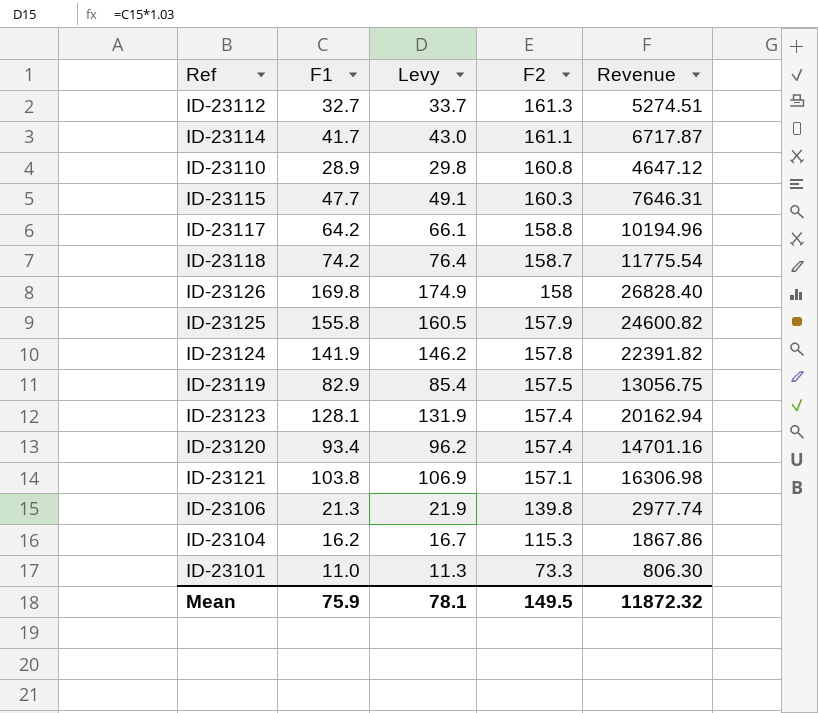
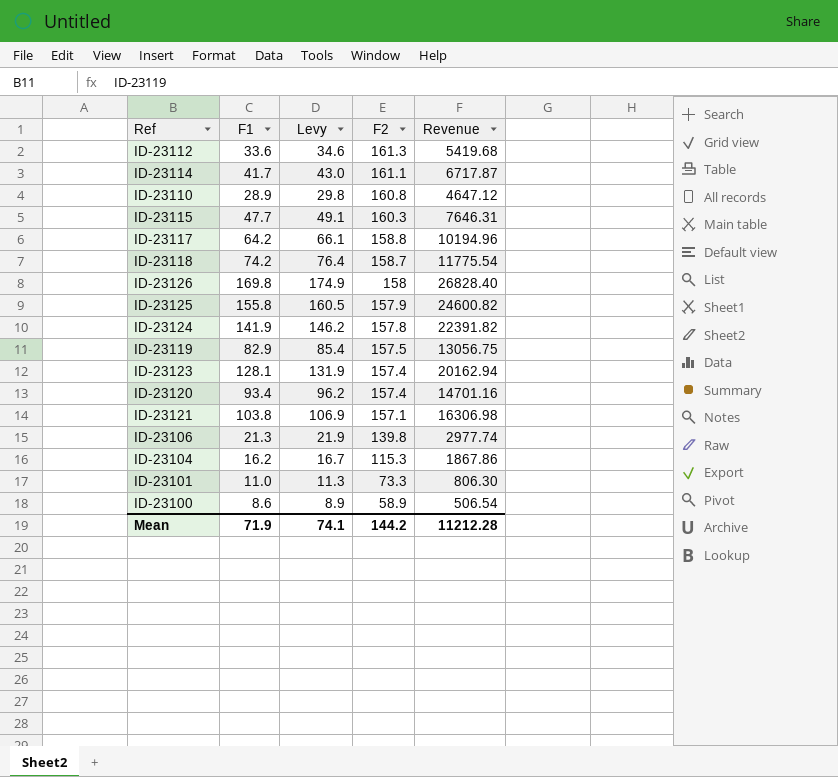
ID-23112 | F1: 32.7 -> 33.6
ID-23112 | Levy: 33.7 -> 34.6
ID-23112 | Revenue: 5274.51 -> 5419.68
row ID-23100: none -> 8.6 | 8.9 | 58.9 | 506.54
Mean | F1: 75.9 -> 71.9
Mean | Levy: 78.1 -> 74.1
Mean | F2: 149.5 -> 144.2
Mean | Revenue: 11872.32 -> 11212.28

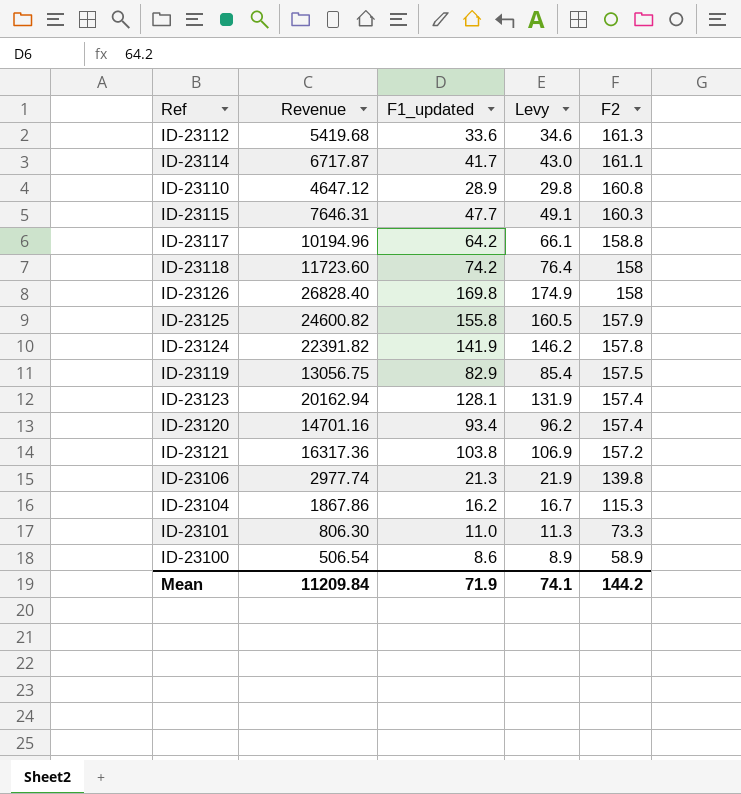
column Revenue | position: 5 -> 2
column name: F1 -> F1_updated
ID-23118 | Revenue: 11775.54 -> 11723.60
ID-23118 | F2: 158.7 -> 158
ID-23121 | Revenue: 16306.98 -> 16317.36
ID-23121 | F2: 157.1 -> 157.2
Mean | Revenue: 11212.28 -> 11209.84

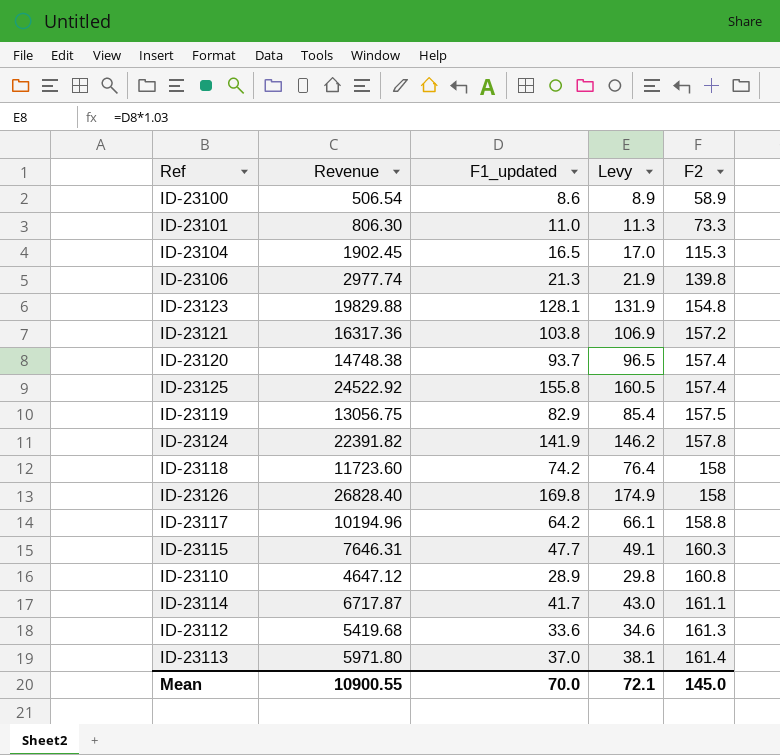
row order: F2 descending -> F2 ascending
ID-23104 | Revenue: 1867.86 -> 1902.45
ID-23104 | F1_updated: 16.2 -> 16.5
ID-23104 | Levy: 16.7 -> 17.0
ID-23123 | Revenue: 20162.94 -> 19829.88
ID-23123 | F2: 157.4 -> 154.8
ID-23120 | Revenue: 14701.16 -> 14748.38
ID-23120 | F1_updated: 93.4 -> 93.7
ID-23120 | Levy: 96.2 -> 96.5
ID-23125 | Revenue: 24600.82 -> 24522.92
ID-23125 | F2: 157.9 -> 157.4
row ID-23113: none -> 5971.80 | 37.0 | 38.1 | 161.4
Mean | Revenue: 11209.84 -> 10900.55
Mean | F1_updated: 71.9 -> 70.0
Mean | Levy: 74.1 -> 72.1
Mean | F2: 144.2 -> 145.0

